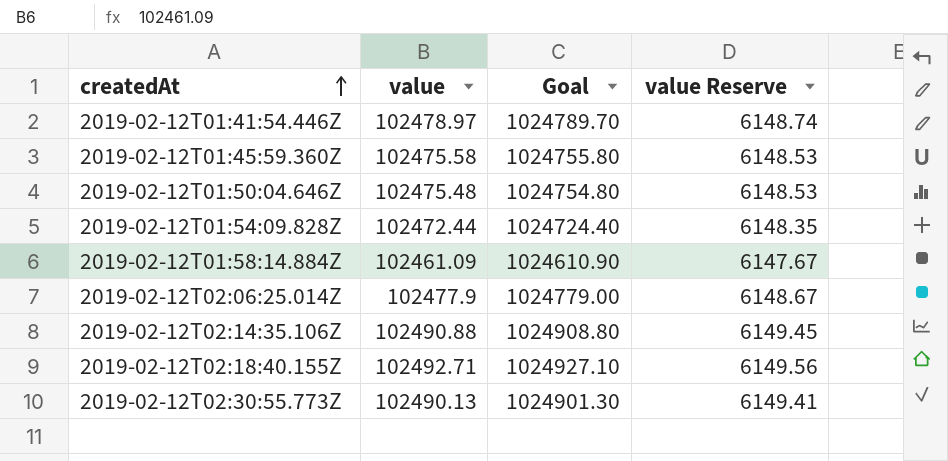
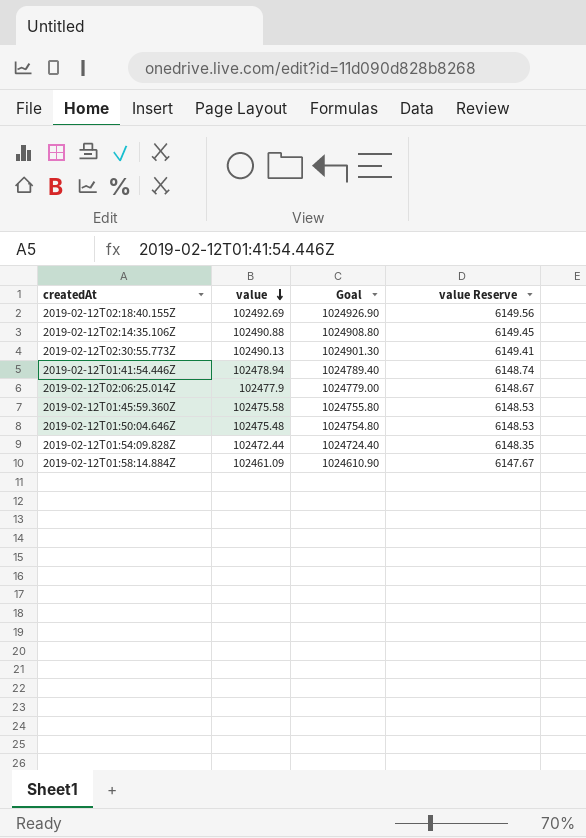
row order: createdAt ascending -> value descending
2019-02-12T02:18:40.155Z | value: 102492.71 -> 102492.69
2019-02-12T02:18:40.155Z | Goal: 1024927.10 -> 1024926.90
2019-02-12T01:41:54.446Z | value: 102478.97 -> 102478.94
2019-02-12T01:41:54.446Z | Goal: 1024789.70 -> 1024789.40

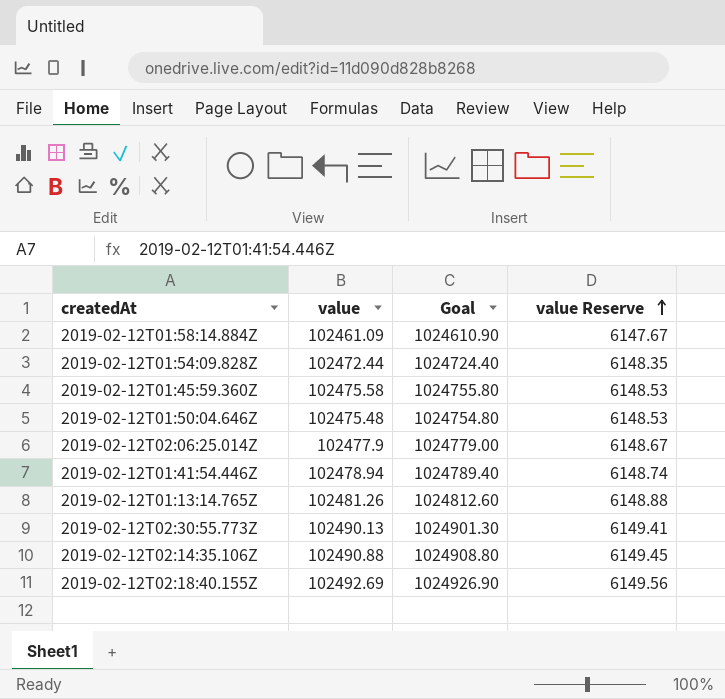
row order: value descending -> value Reserve ascending
row 2019-02-12T01:13:14.765Z: none -> 102481.26 | 1024812.60 | 6148.88

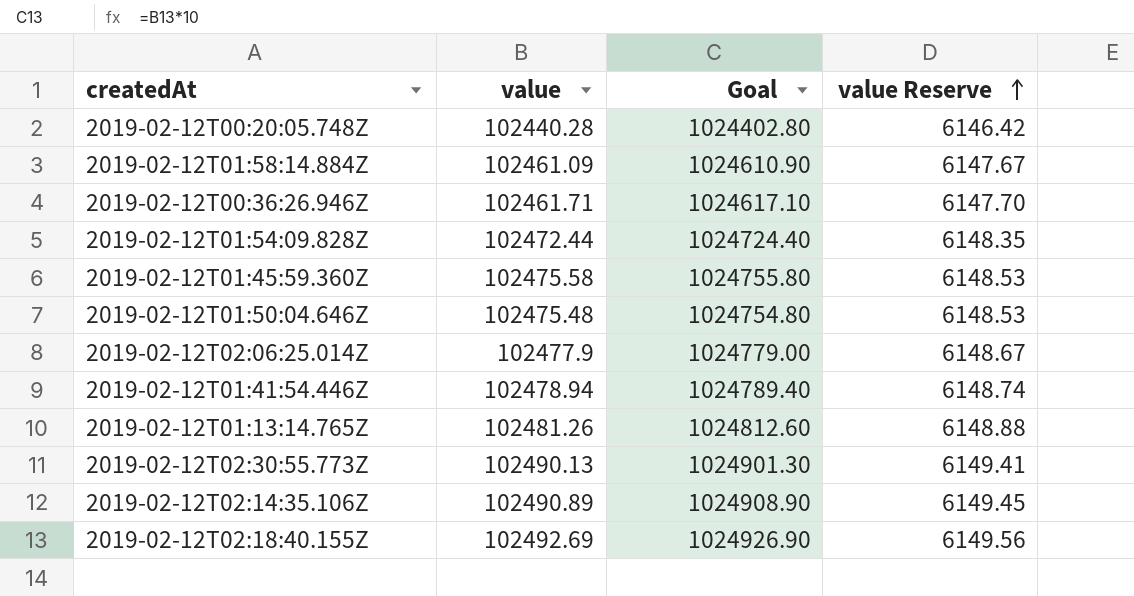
row 2019-02-12T00:20:05.748Z: none -> 102440.28 | 1024402.80 | 6146.42
row 2019-02-12T00:36:26.946Z: none -> 102461.71 | 1024617.10 | 6147.70
2019-02-12T02:14:35.106Z | value: 102490.88 -> 102490.89
2019-02-12T02:14:35.106Z | Goal: 1024908.80 -> 1024908.90

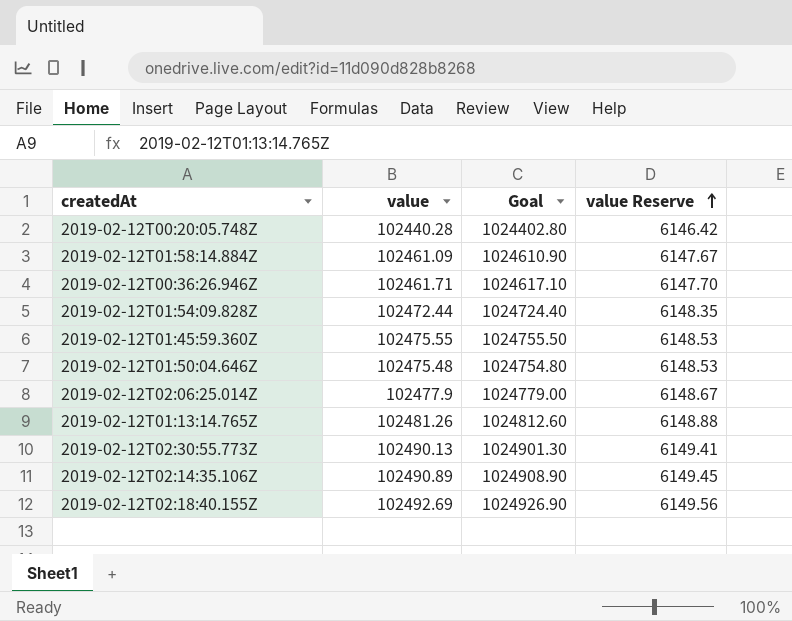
row 2019-02-12T01:41:54.446Z: 102478.94 | 1024789.40 | 6148.74 -> none
2019-02-12T01:45:59.360Z | value: 102475.58 -> 102475.55
2019-02-12T01:45:59.360Z | Goal: 1024755.80 -> 1024755.50

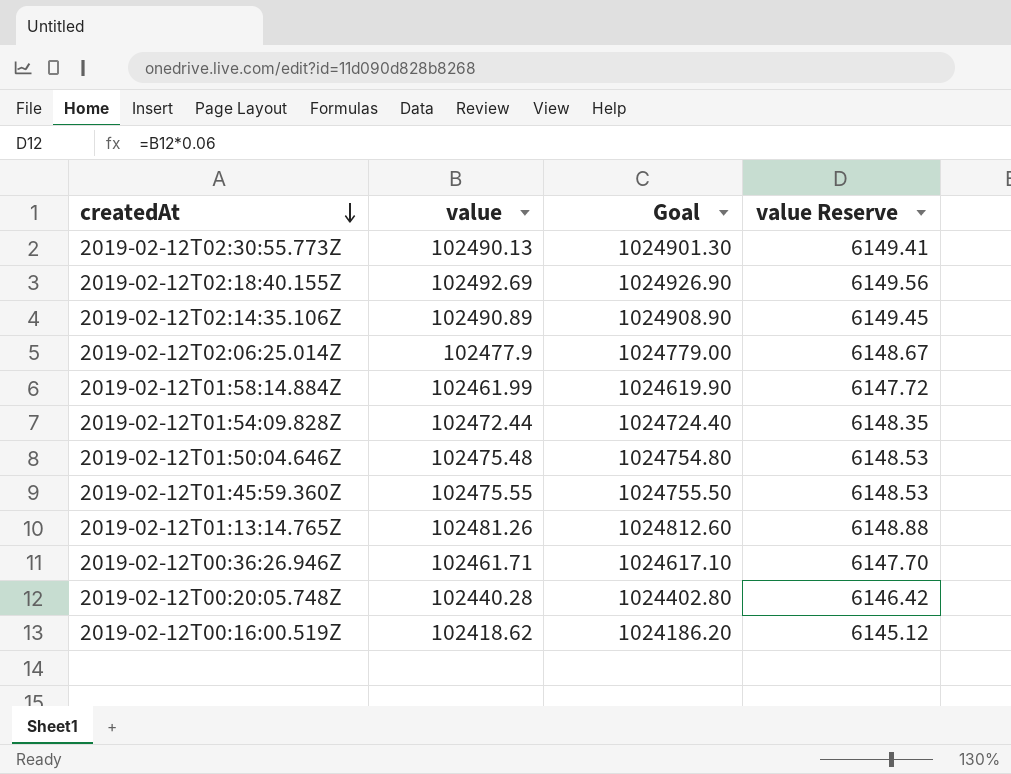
row order: value Reserve ascending -> createdAt descending
2019-02-12T01:58:14.884Z | value: 102461.09 -> 102461.99
2019-02-12T01:58:14.884Z | Goal: 1024610.90 -> 1024619.90
2019-02-12T01:58:14.884Z | value Reserve: 6147.67 -> 6147.72
row 2019-02-12T00:16:00.519Z: none -> 102418.62 | 1024186.20 | 6145.12

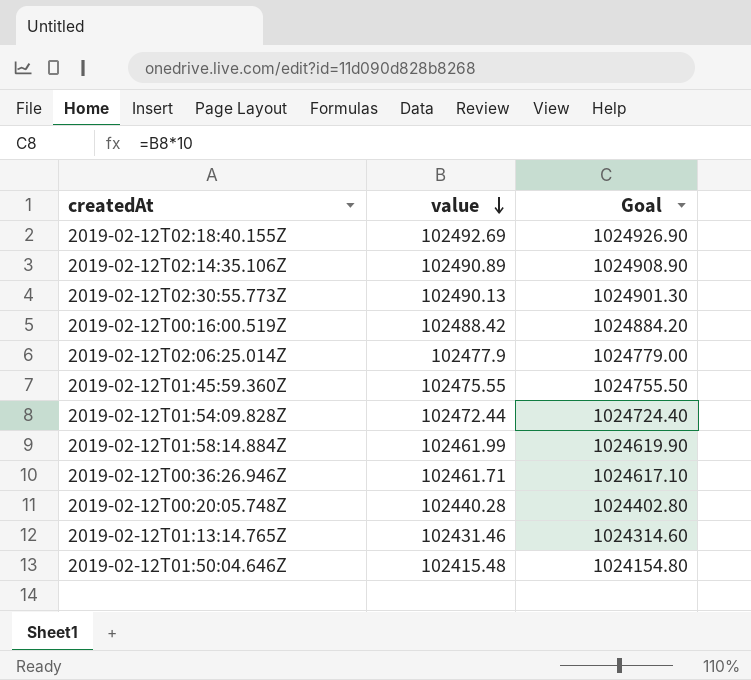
row order: createdAt descending -> value descending
column value Reserve | formula: [value] * 0.06 -> none
2019-02-12T00:16:00.519Z | value: 102418.62 -> 102488.42
2019-02-12T00:16:00.519Z | Goal: 1024186.20 -> 1024884.20
2019-02-12T01:13:14.765Z | value: 102481.26 -> 102431.46
2019-02-12T01:13:14.765Z | Goal: 1024812.60 -> 1024314.60
2019-02-12T01:50:04.646Z | value: 102475.48 -> 102415.48
2019-02-12T01:50:04.646Z | Goal: 1024754.80 -> 1024154.80

